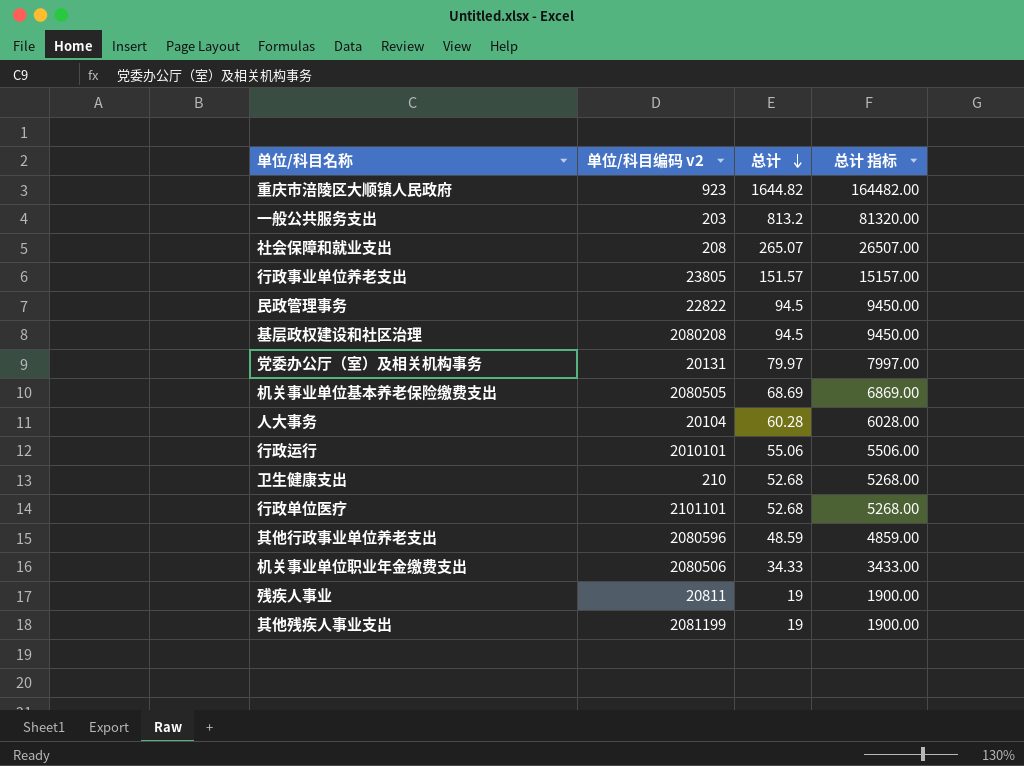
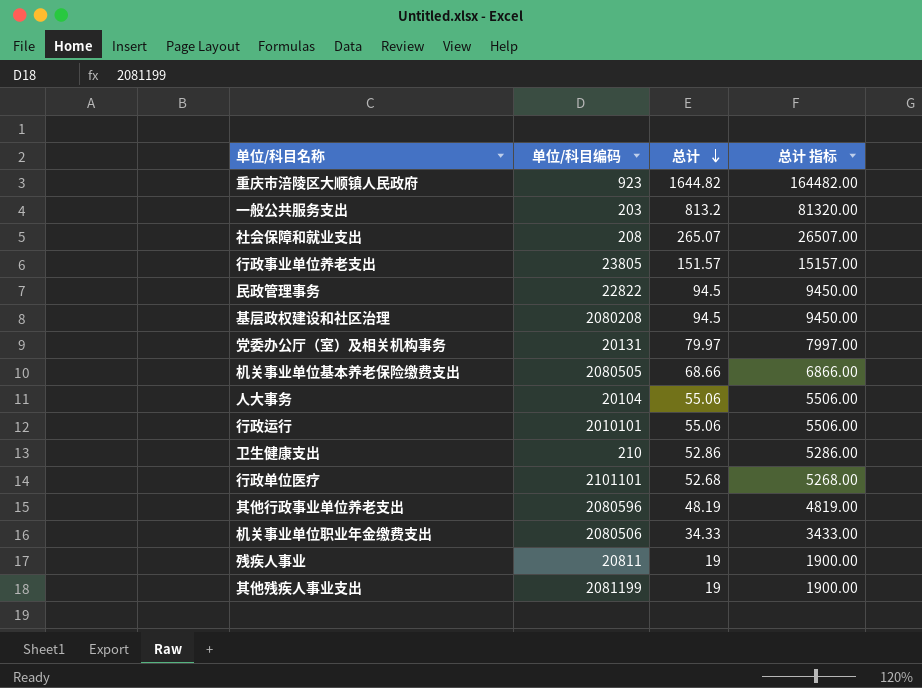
column name: 单位/科目编码 v2 -> 单位/科目编码
机关事业单位基本养老保险缴费支出 | 总计: 68.69 -> 68.66
机关事业单位基本养老保险缴费支出 | 总计 指标: 6869.00 -> 6866.00
人大事务 | 总计: 60.28 -> 55.06
人大事务 | 总计 指标: 6028.00 -> 5506.00
卫生健康支出 | 总计: 52.68 -> 52.86
卫生健康支出 | 总计 指标: 5268.00 -> 5286.00
其他行政事业单位养老支出 | 总计: 48.59 -> 48.19
其他行政事业单位养老支出 | 总计 指标: 4859.00 -> 4819.00

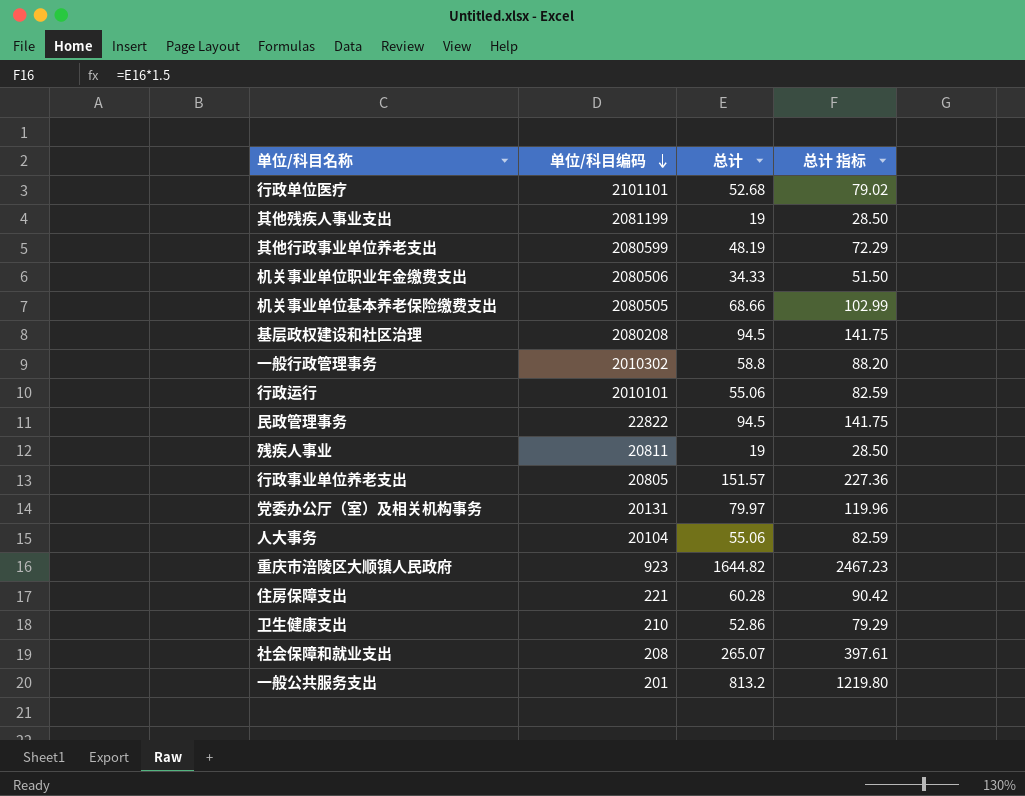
row order: 总计 descending -> 单位/科目编码 descending
column 总计 指标 | formula: [总计] * 100 -> [总计] * 1.5
其他行政事业单位养老支出 | 单位/科目编码: 2080596 -> 2080599
row 一般行政管理事务: none -> 2010302 | 58.8 | 88.20
行政事业单位养老支出 | 单位/科目编码: 23805 -> 20805
row 住房保障支出: none -> 221 | 60.28 | 90.42
一般公共服务支出 | 单位/科目编码: 203 -> 201

